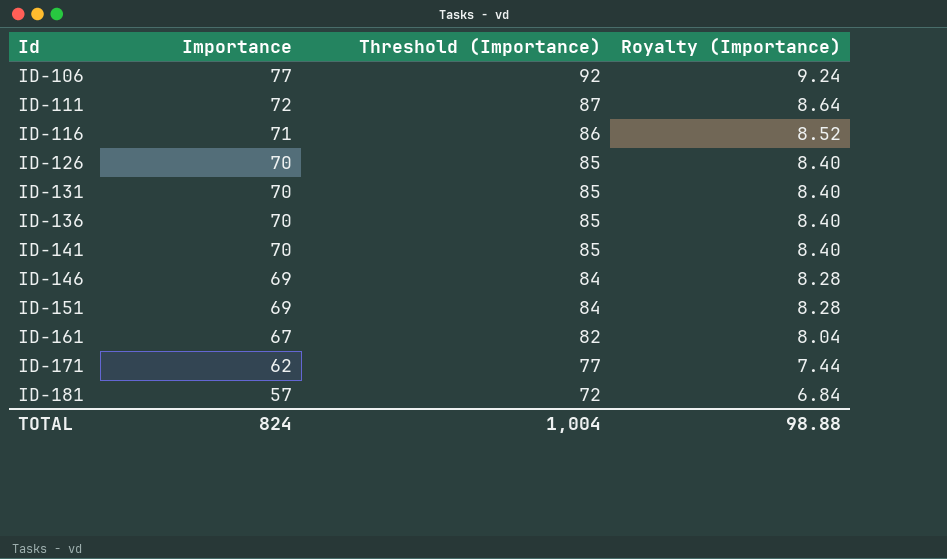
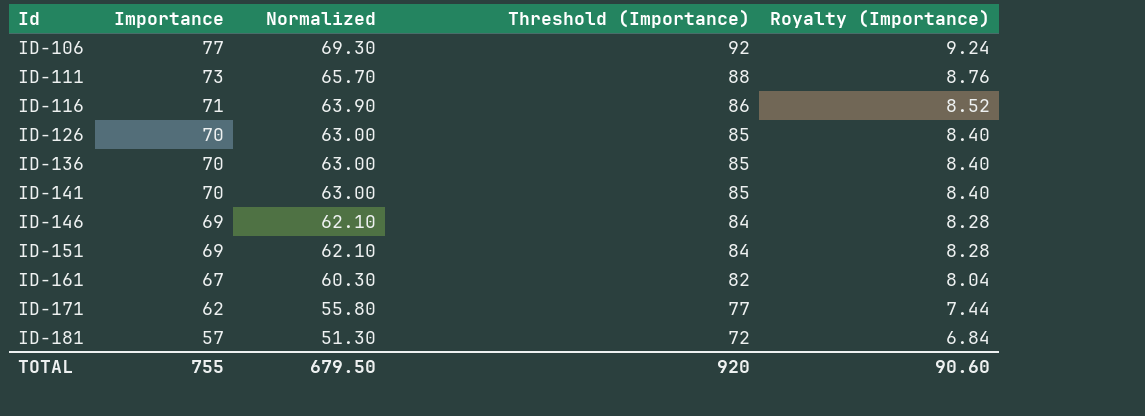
column Normalized | formula: none -> [Importance] * 0.9
row ID-131: 70 | 85 | 8.40 -> none
ID-111 | Importance: 72 -> 73
ID-111 | Threshold (Importance): 87 -> 88
ID-111 | Royalty (Importance): 8.64 -> 8.76
TOTAL | Importance: 824 -> 755
TOTAL | Threshold (Importance): 1,004 -> 920
TOTAL | Royalty (Importance): 98.88 -> 90.60

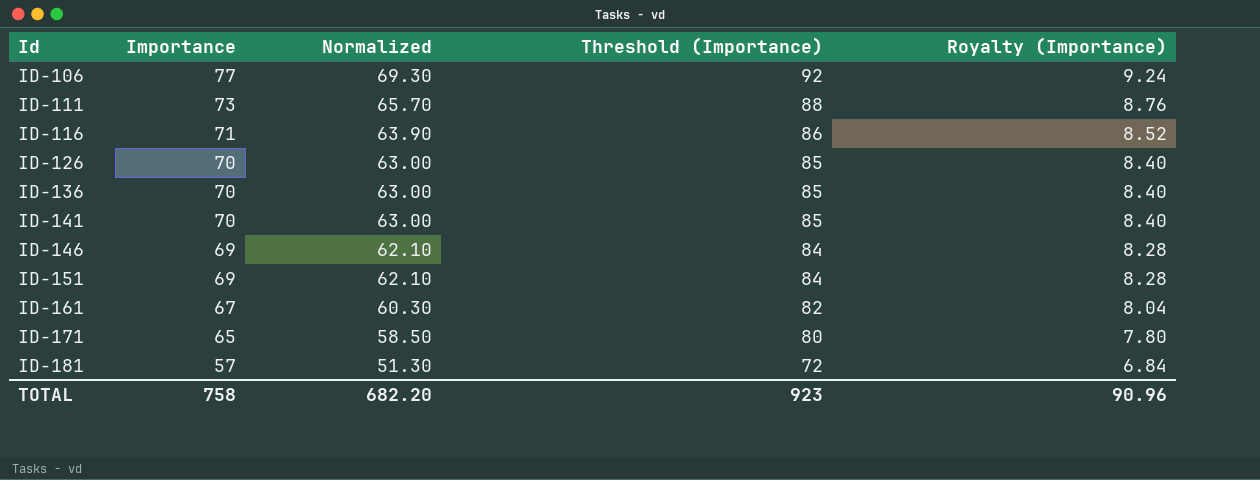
ID-171 | Importance: 62 -> 65
ID-171 | Normalized: 55.80 -> 58.50
ID-171 | Threshold (Importance): 77 -> 80
ID-171 | Royalty (Importance): 7.44 -> 7.80
TOTAL | Importance: 755 -> 758
TOTAL | Normalized: 679.50 -> 682.20
TOTAL | Threshold (Importance): 920 -> 923
TOTAL | Royalty (Importance): 90.60 -> 90.96

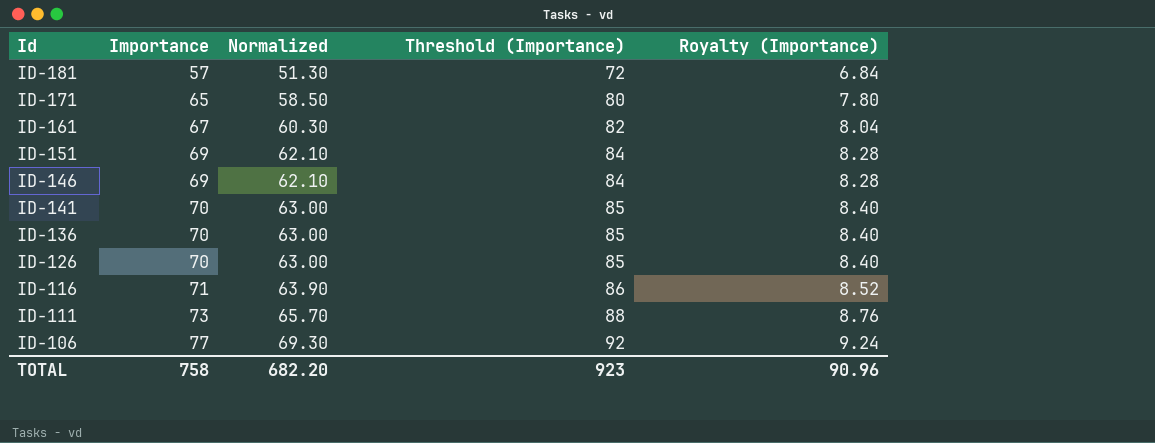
row order: Id ascending -> Id descending

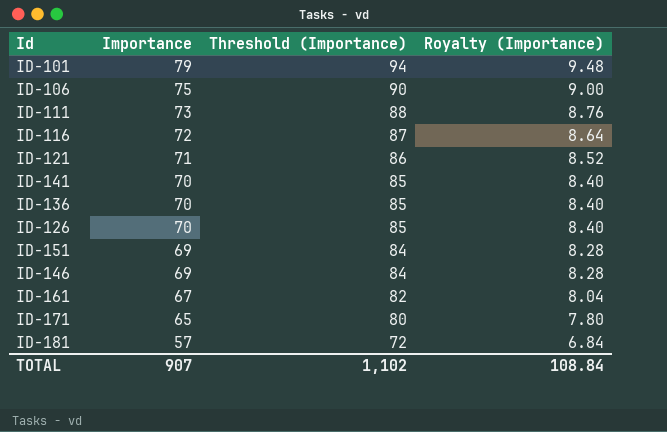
row order: Id descending -> Importance descending
column Normalized | formula: [Importance] * 0.9 -> none
row ID-101: none -> 79 | 94 | 9.48
ID-106 | Importance: 77 -> 75
ID-106 | Threshold (Importance): 92 -> 90
ID-106 | Royalty (Importance): 9.24 -> 9.00
ID-116 | Importance: 71 -> 72
ID-116 | Threshold (Importance): 86 -> 87
ID-116 | Royalty (Importance): 8.52 -> 8.64
row ID-121: none -> 71 | 86 | 8.52
TOTAL | Importance: 758 -> 907
TOTAL | Threshold (Importance): 923 -> 1,102
TOTAL | Royalty (Importance): 90.96 -> 108.84

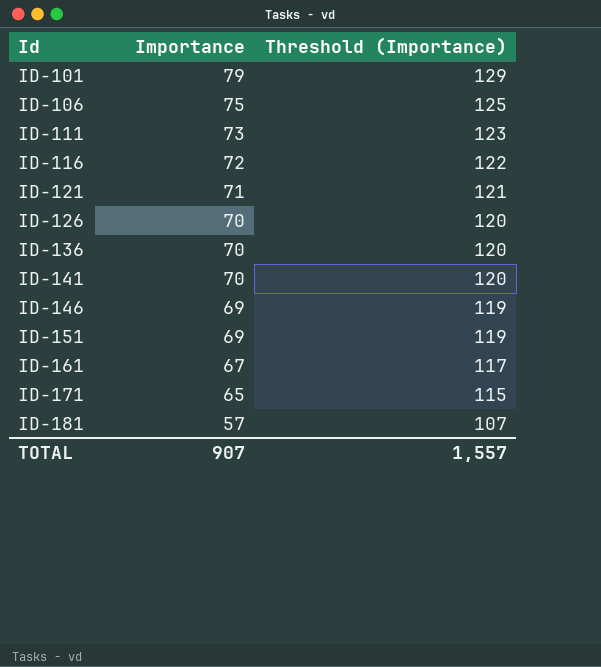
row order: Importance descending -> Id ascending
column Royalty (Importance) | formula: [Importance] * 0.12 -> none
column Threshold (Importance) | formula: [Importance] + 15 -> [Importance] + 50
TOTAL | Threshold (Importance): 1,102 -> 1,557

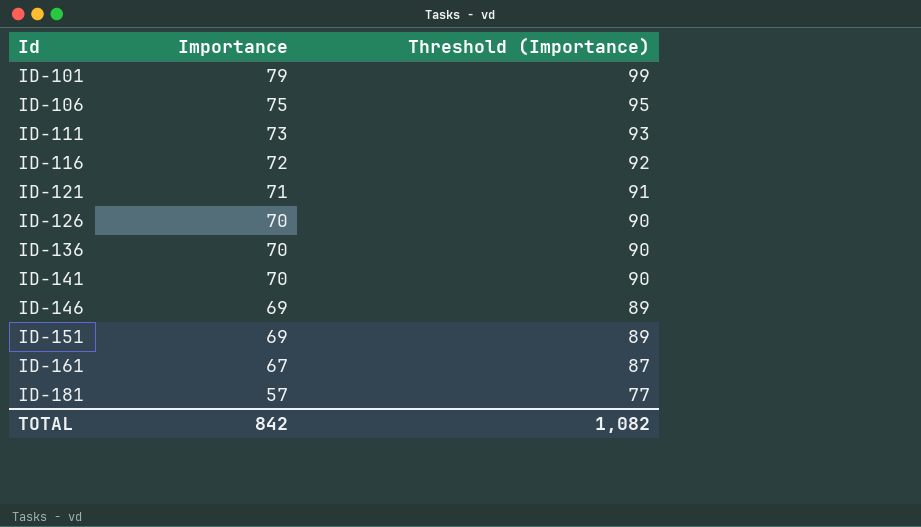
column Threshold (Importance) | formula: [Importance] + 50 -> [Importance] + 20
row ID-171: 65 | 115 -> none
TOTAL | Importance: 907 -> 842
TOTAL | Threshold (Importance): 1,557 -> 1,082

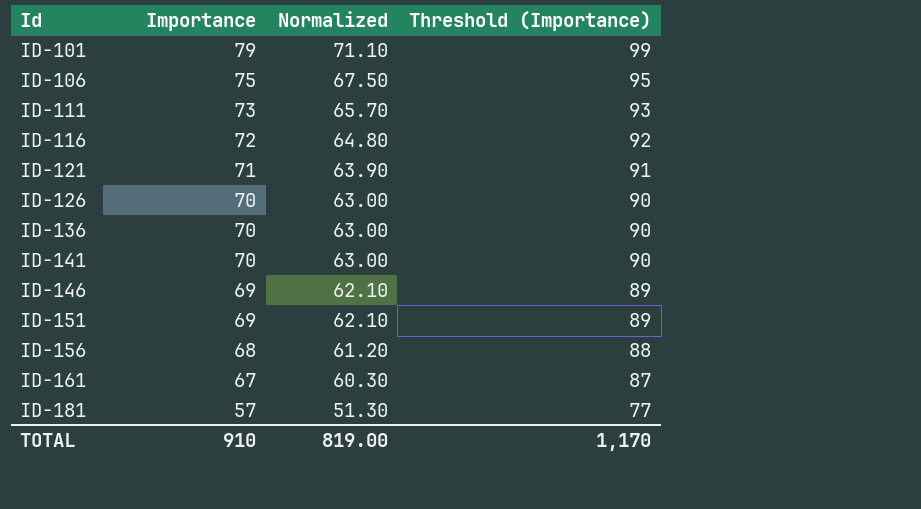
column Normalized | formula: none -> [Importance] * 0.9
row ID-156: none -> 68 | 61.20 | 88
TOTAL | Importance: 842 -> 910
TOTAL | Threshold (Importance): 1,082 -> 1,170

